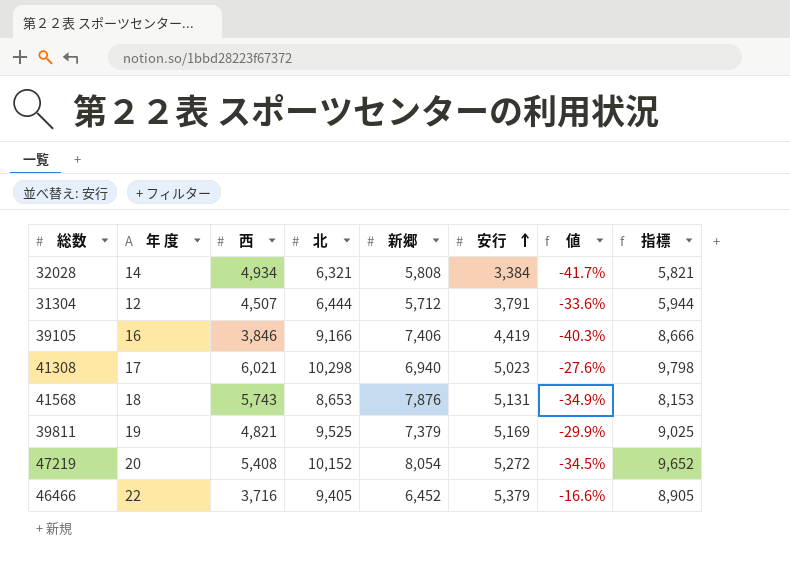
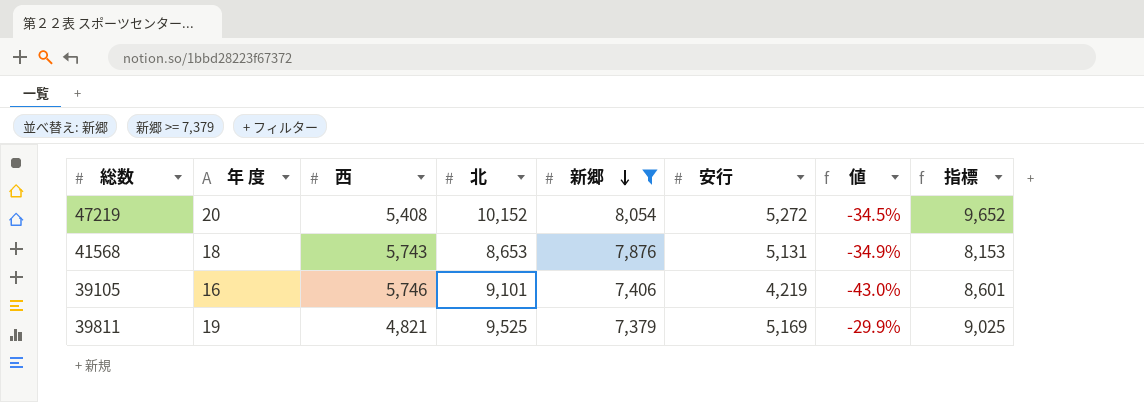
filter: none -> 新郷 >= 7,379
row order: 安行 ascending -> 新郷 descending
39105 | 西: 3,846 -> 5,746
39105 | 北: 9,166 -> 9,101
39105 | 安行: 4,419 -> 4,219
39105 | 値: -40.3% -> -43.0%
39105 | 指標: 8,666 -> 8,601

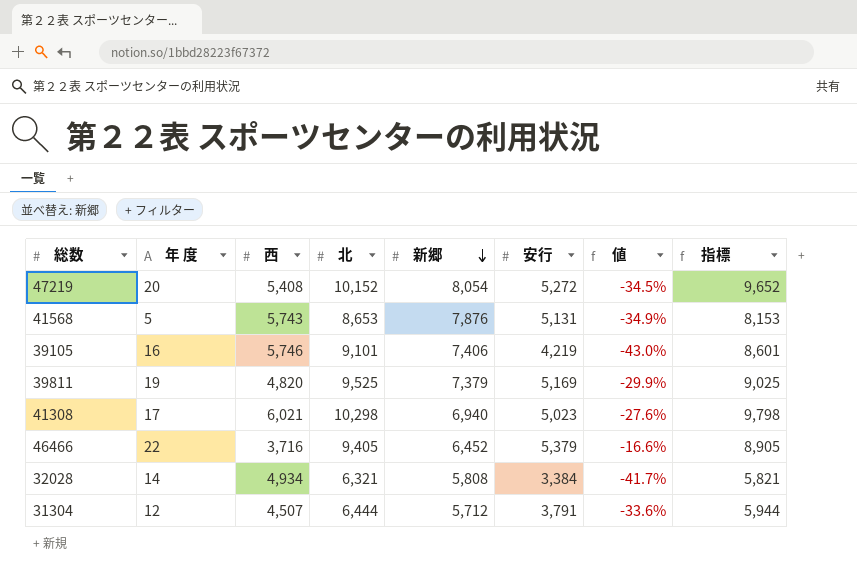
filter: 新郷 >= 7,379 -> none
41568 | 年 度: 18 -> 5
39811 | 西: 4,821 -> 4,820

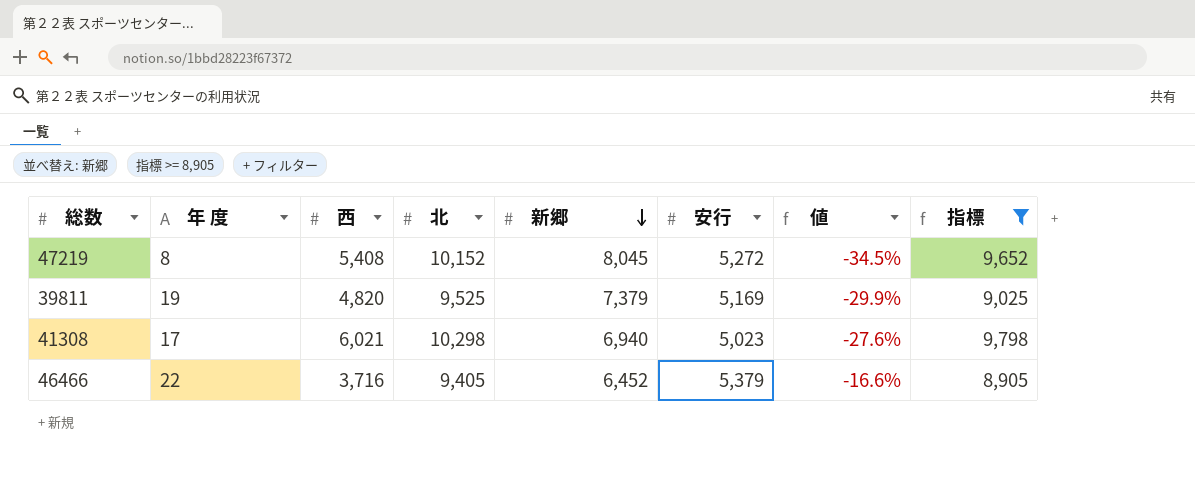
filter: none -> 指標 >= 8,905
47219 | 年 度: 20 -> 8
47219 | 新郷: 8,054 -> 8,045

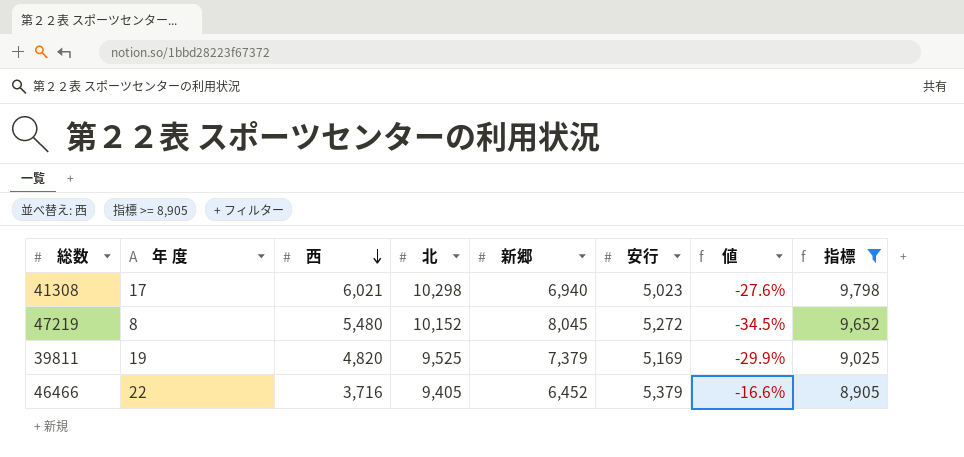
row order: 新郷 descending -> 西 descending
47219 | 西: 5,408 -> 5,480

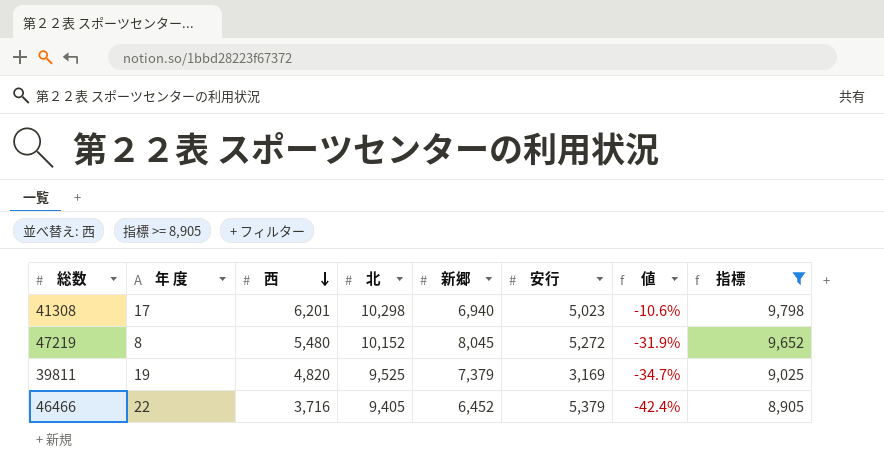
column 値 | formula: ([安行] - [新郷]) / [新郷] -> ([西] - [新郷]) / [新郷]
41308 | 西: 6,021 -> 6,201
39811 | 安行: 5,169 -> 3,169

